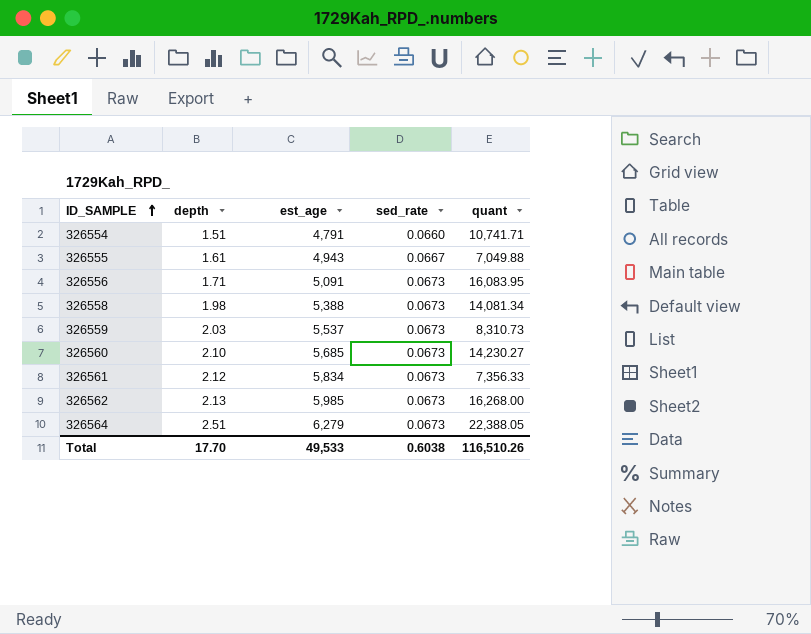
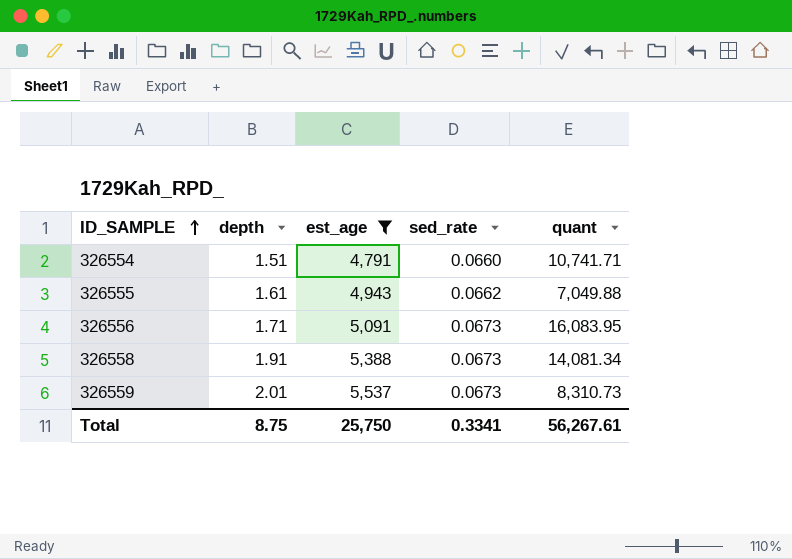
filter: none -> est_age <= 5,537
326555 | sed_rate: 0.0667 -> 0.0662
326558 | depth: 1.98 -> 1.91
326559 | depth: 2.03 -> 2.01
Total | depth: 17.70 -> 8.75
Total | est_age: 49,533 -> 25,750
Total | sed_rate: 0.6038 -> 0.3341
Total | quant: 116,510.26 -> 56,267.61

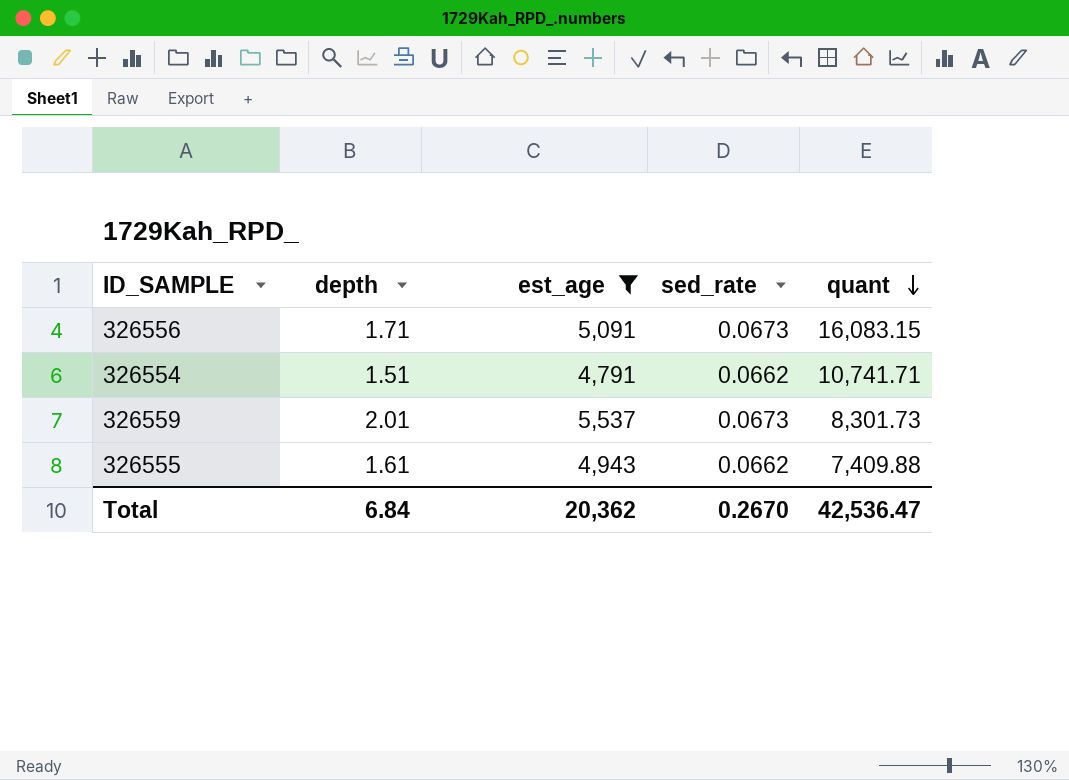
row order: ID_SAMPLE ascending -> quant descending
row 326558: 1.91 | 5,388 | 0.0673 | 14,081.34 -> none
326556 | quant: 16,083.95 -> 16,083.15
326554 | sed_rate: 0.0660 -> 0.0662
326559 | quant: 8,310.73 -> 8,301.73
326555 | quant: 7,049.88 -> 7,409.88
Total | depth: 8.75 -> 6.84
Total | est_age: 25,750 -> 20,362
Total | sed_rate: 0.3341 -> 0.2670
Total | quant: 56,267.61 -> 42,536.47

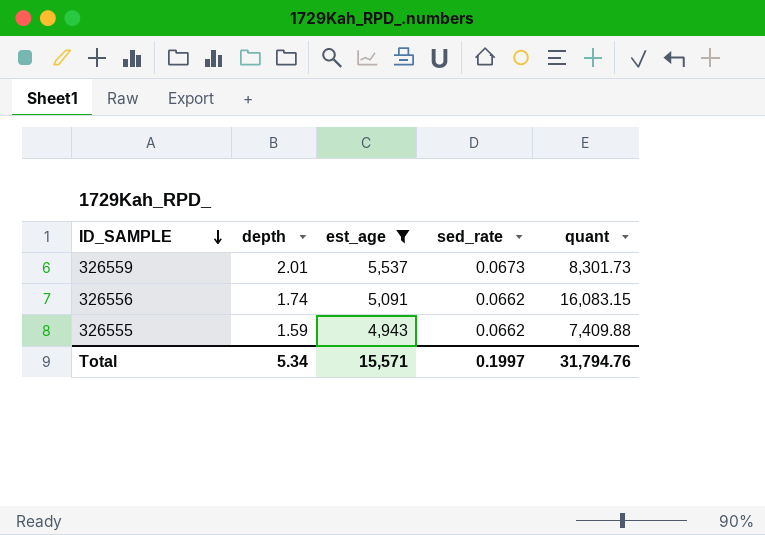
row order: quant descending -> ID_SAMPLE descending
row 326554: 1.51 | 4,791 | 0.0662 | 10,741.71 -> none
326556 | depth: 1.71 -> 1.74
326556 | sed_rate: 0.0673 -> 0.0662
326555 | depth: 1.61 -> 1.59
Total | depth: 6.84 -> 5.34
Total | est_age: 20,362 -> 15,571
Total | sed_rate: 0.2670 -> 0.1997
Total | quant: 42,536.47 -> 31,794.76

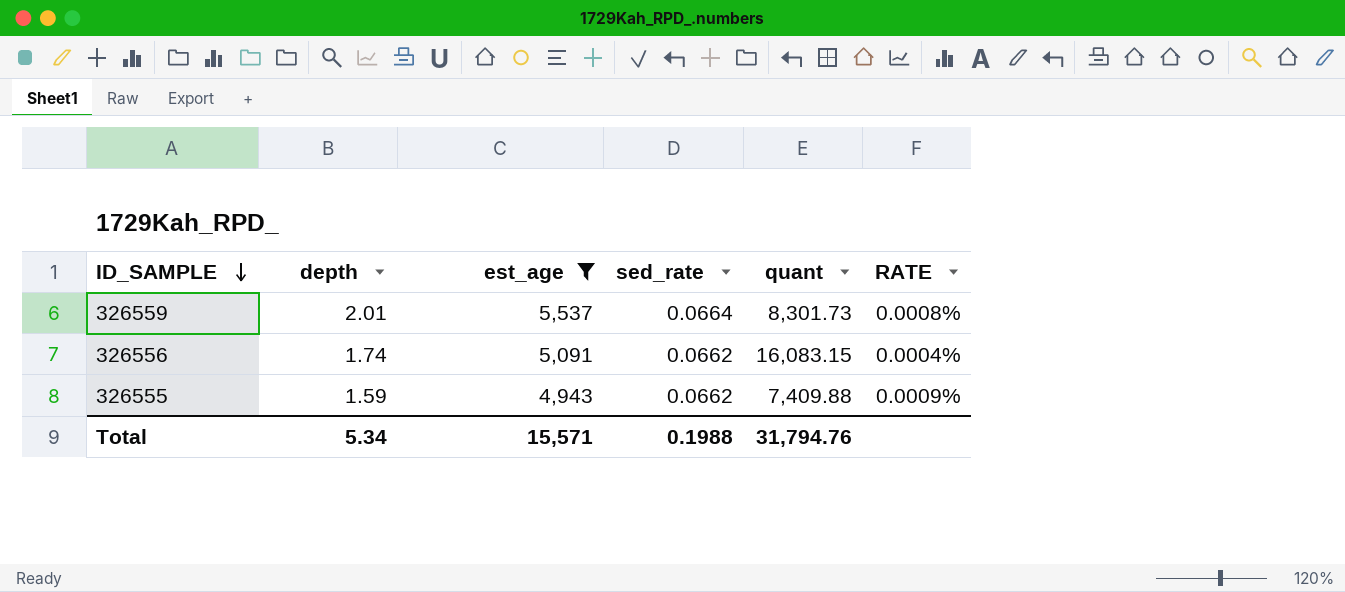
column RATE | formula: none -> [sed_rate] / [quant]
326559 | sed_rate: 0.0673 -> 0.0664
Total | sed_rate: 0.1997 -> 0.1988

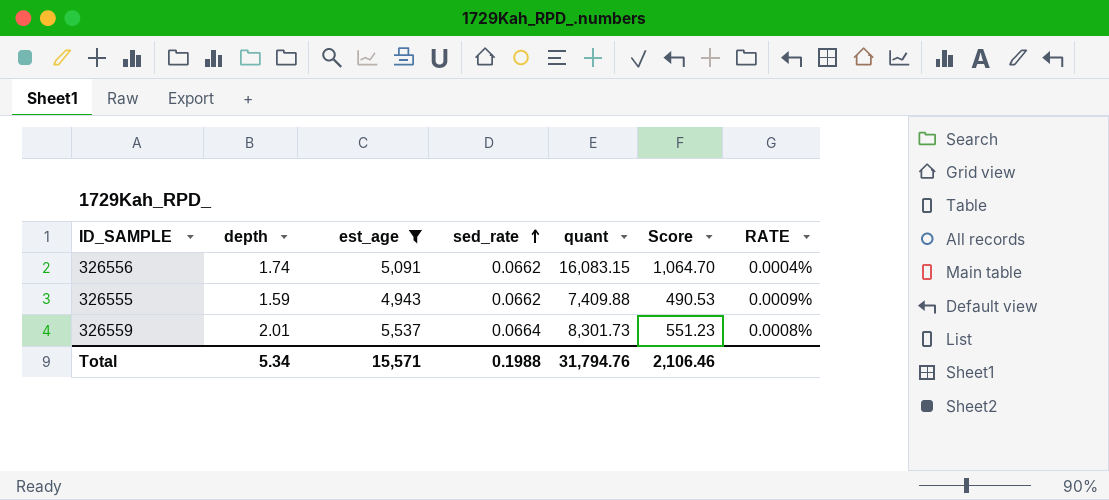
row order: ID_SAMPLE descending -> sed_rate ascending
column Score | formula: none -> [sed_rate] * [quant]

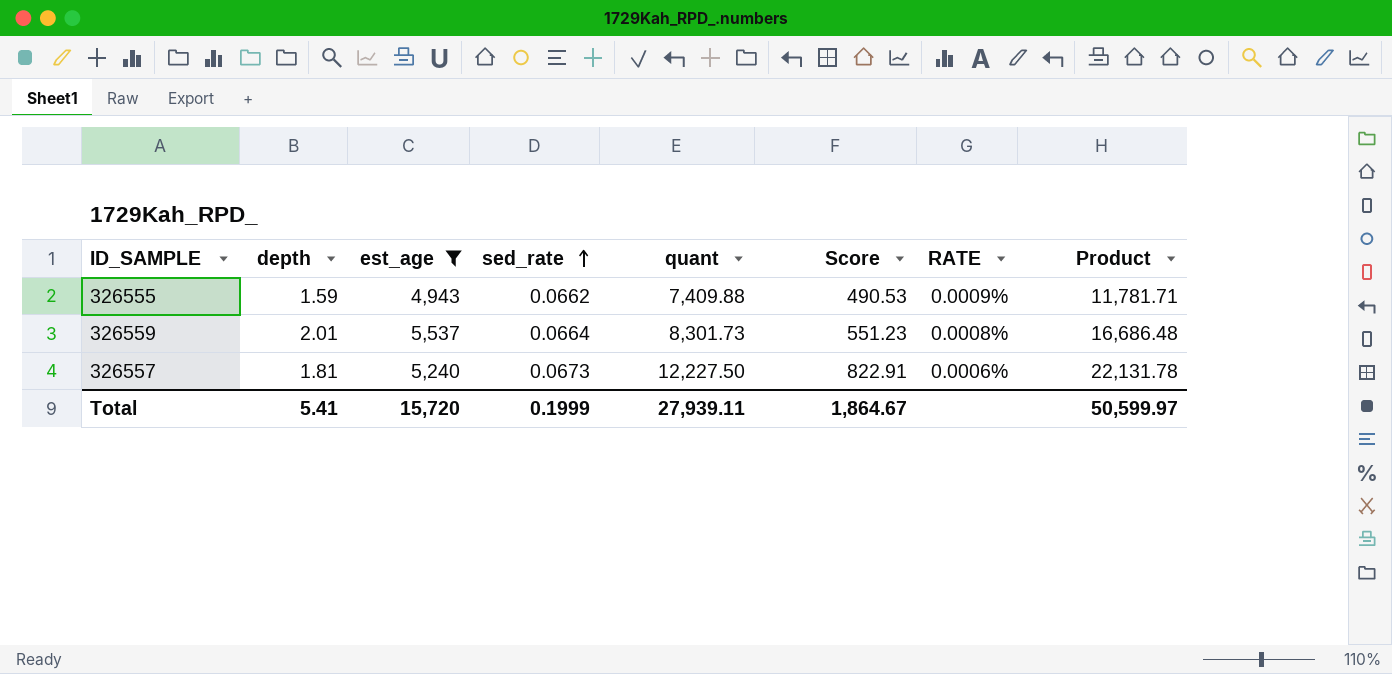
column Product | formula: none -> [depth] * [quant]
row 326556: 1.74 | 5,091 | 0.0662 | 16,083.15 | 1,064.70 | 0.0004% -> none
row 326557: none -> 1.81 | 5,240 | 0.0673 | 12,227.50 | 822.91 | 0.0006% | 22,131.78
Total | depth: 5.34 -> 5.41
Total | est_age: 15,571 -> 15,720
Total | sed_rate: 0.1988 -> 0.1999
Total | quant: 31,794.76 -> 27,939.11
Total | Score: 2,106.46 -> 1,864.67

